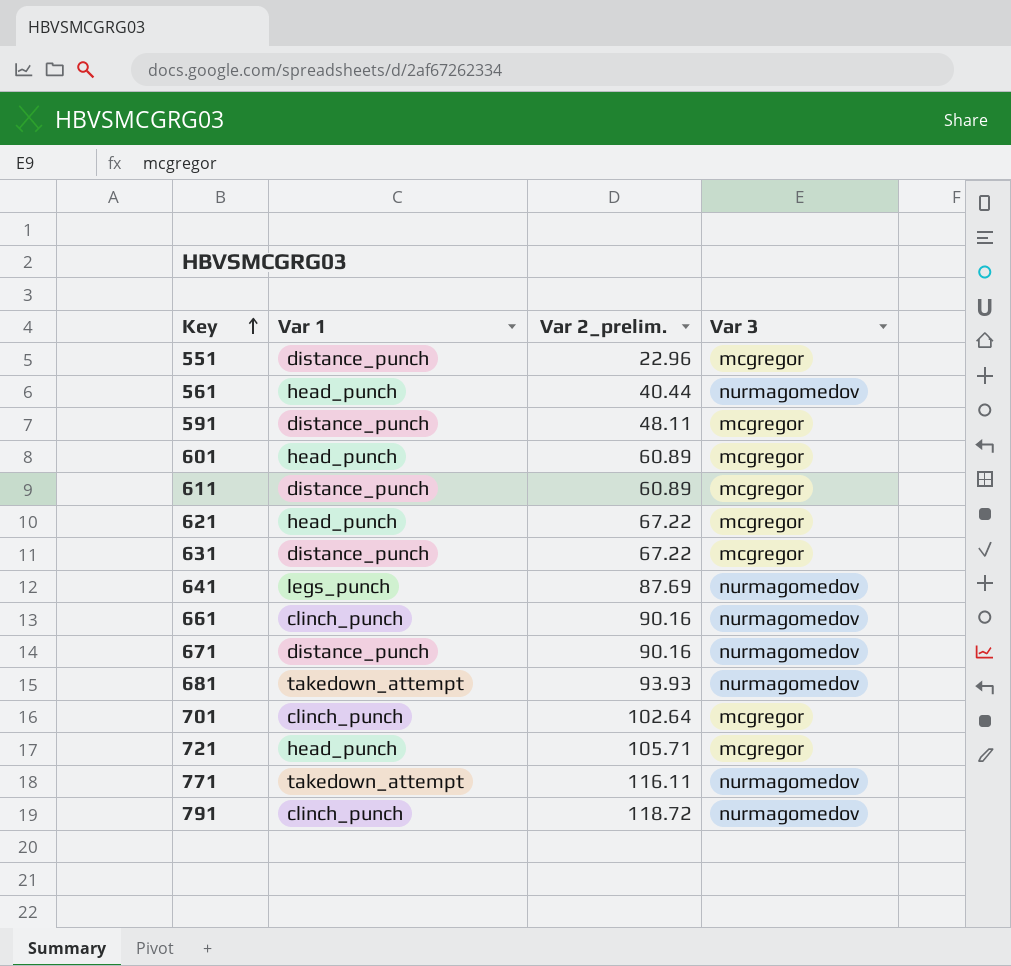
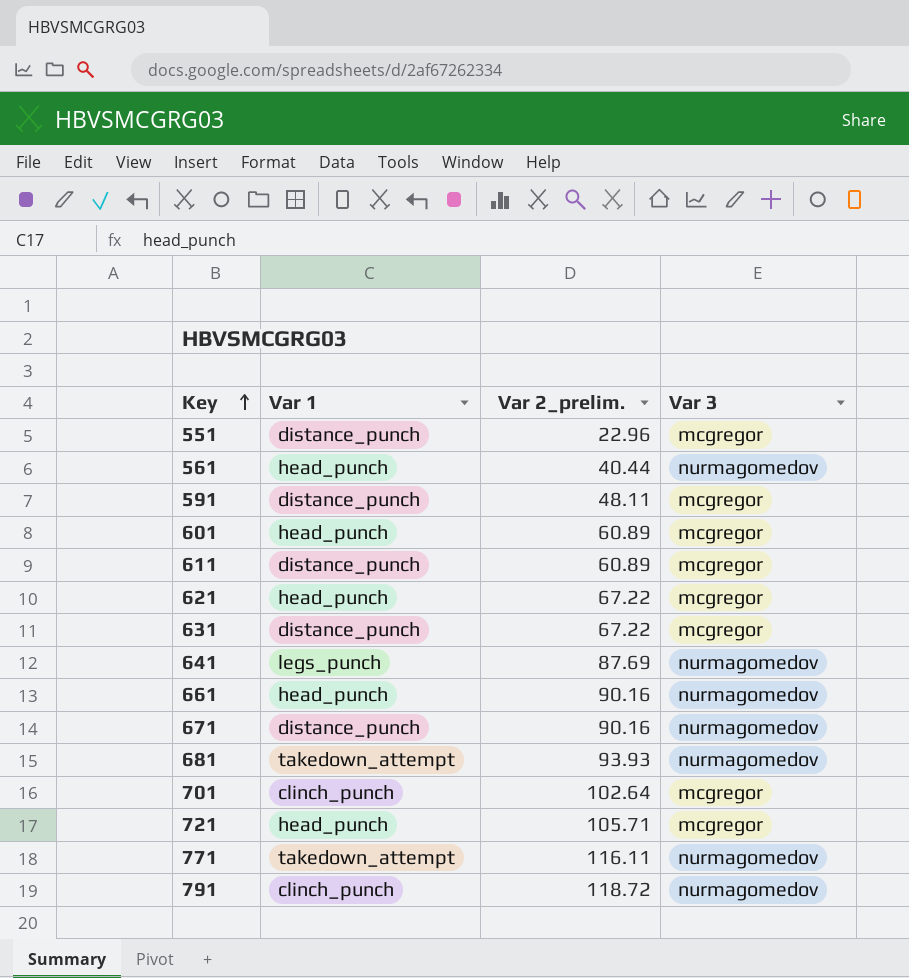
661 | Var 1: clinch_punch -> head_punch

